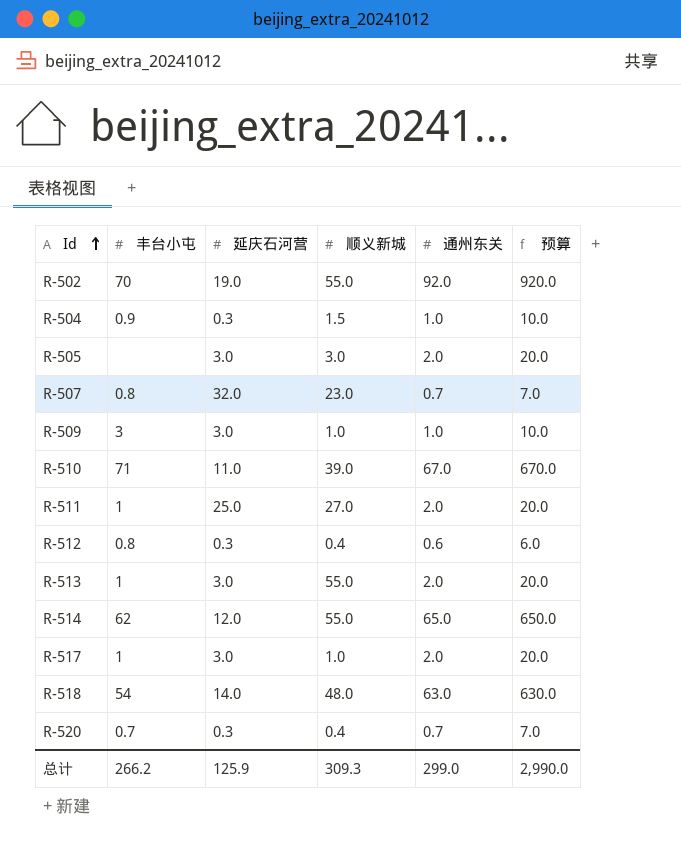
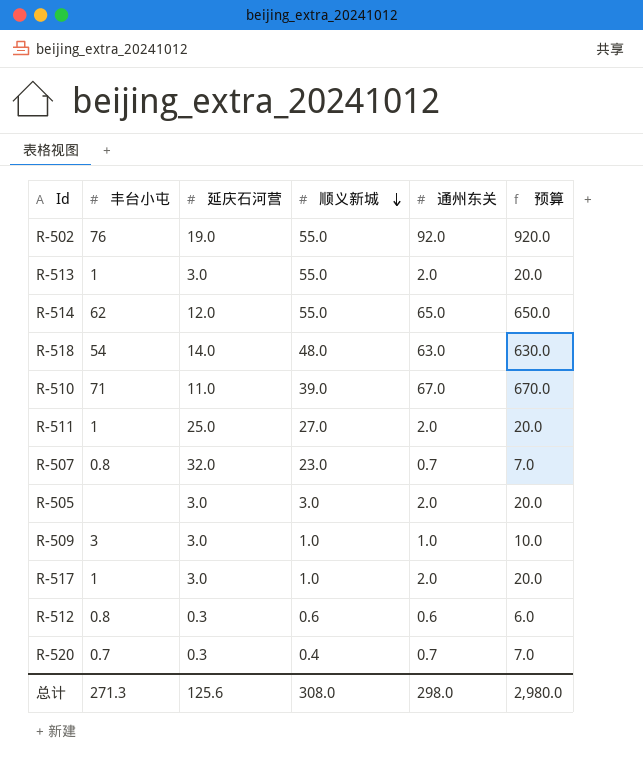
row order: Id ascending -> 顺义新城 descending
row R-504: 0.9 | 0.3 | 1.5 | 1.0 | 10.0 -> none
R-502 | 丰台小屯: 70 -> 76
R-512 | 顺义新城: 0.4 -> 0.6
总计 | 丰台小屯: 266.2 -> 271.3
总计 | 延庆石河营: 125.9 -> 125.6
总计 | 顺义新城: 309.3 -> 308.0
总计 | 通州东关: 299.0 -> 298.0
总计 | 预算: 2,990.0 -> 2,980.0

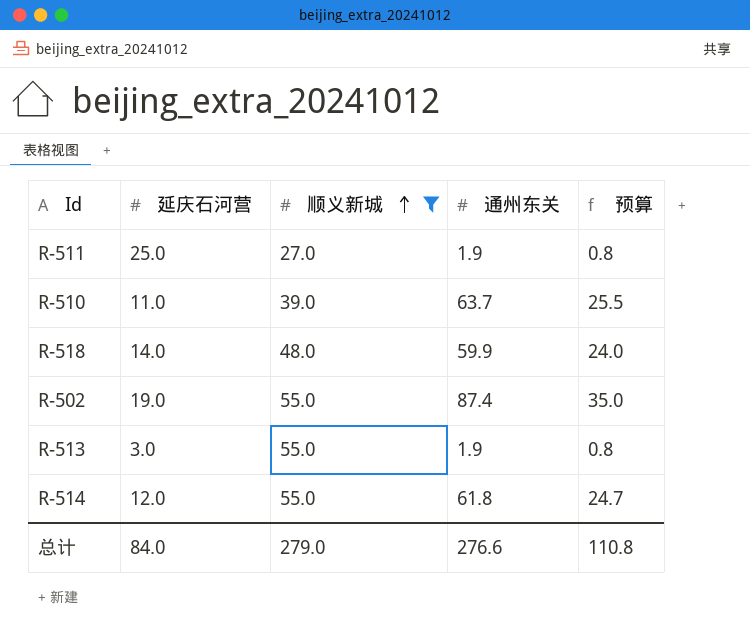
filter: none -> 顺义新城 >= 27.0
row order: 顺义新城 descending -> 顺义新城 ascending
column 丰台小屯 | position: 2 -> none
column 预算 | formula: [通州东关] * 10 -> [通州东关] * 0.4
R-511 | 通州东关: 2.0 -> 1.9
R-510 | 通州东关: 67.0 -> 63.7
R-518 | 通州东关: 63.0 -> 59.9
R-502 | 通州东关: 92.0 -> 87.4
R-513 | 通州东关: 2.0 -> 1.9
R-514 | 通州东关: 65.0 -> 61.8
总计 | 延庆石河营: 125.6 -> 84.0
总计 | 顺义新城: 308.0 -> 279.0
总计 | 通州东关: 298.0 -> 276.6
总计 | 预算: 2,980.0 -> 110.8

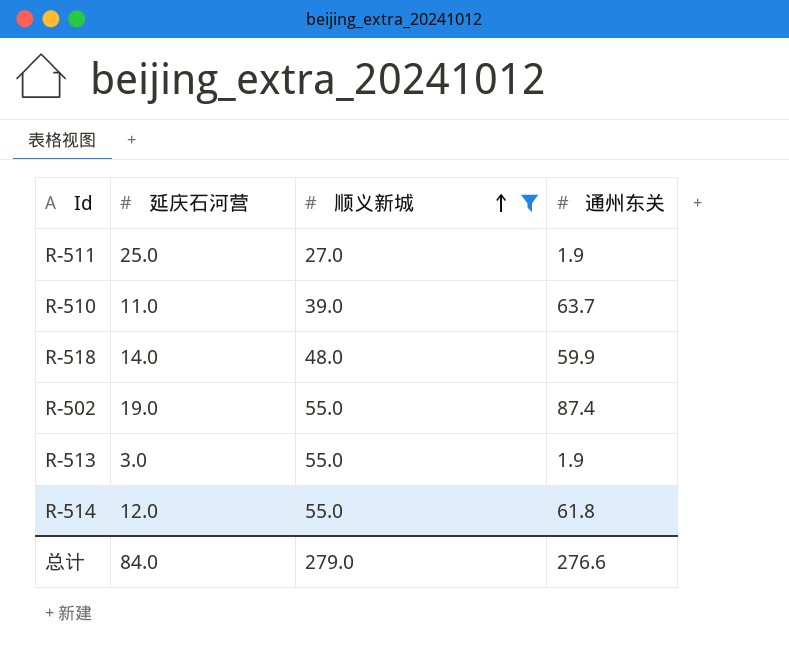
column 预算 | formula: [通州东关] * 0.4 -> none

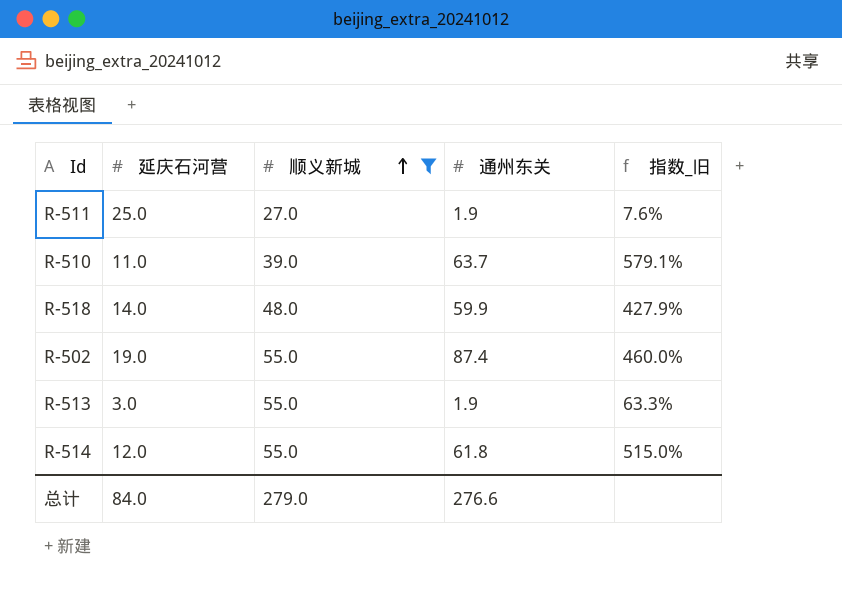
column 指数_旧 | formula: none -> [通州东关] / [延庆石河营]

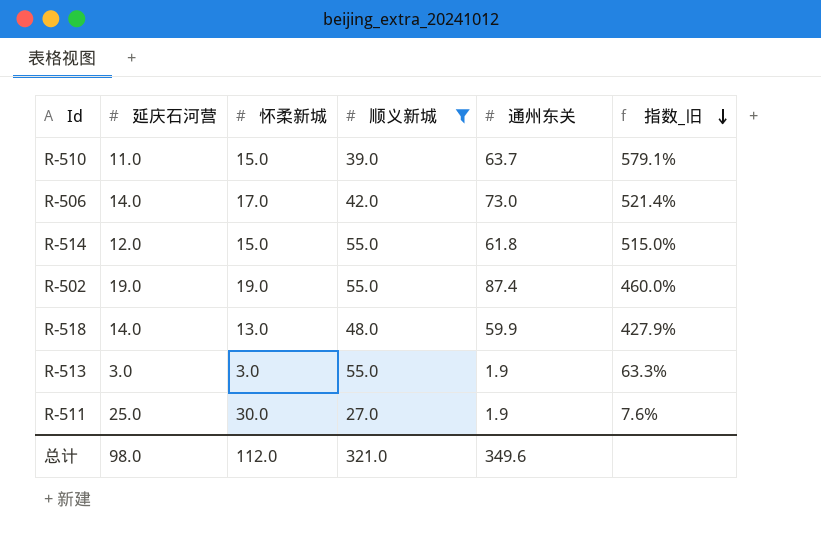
row order: 顺义新城 ascending -> 指数_旧 descending
column 怀柔新城 | position: none -> 3
row R-506: none -> 14.0 | 17.0 | 42.0 | 73.0 | 521.4%
总计 | 延庆石河营: 84.0 -> 98.0
总计 | 顺义新城: 279.0 -> 321.0
总计 | 通州东关: 276.6 -> 349.6

